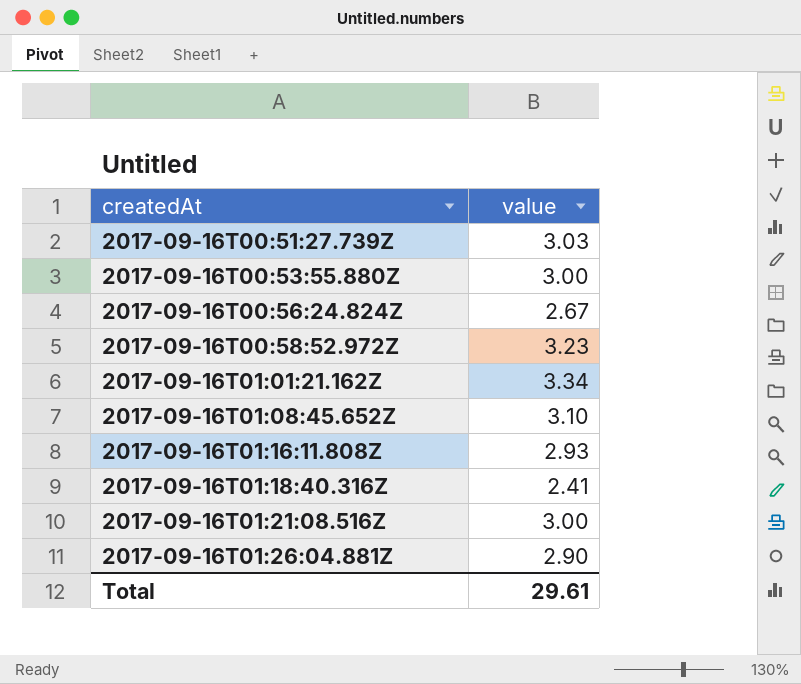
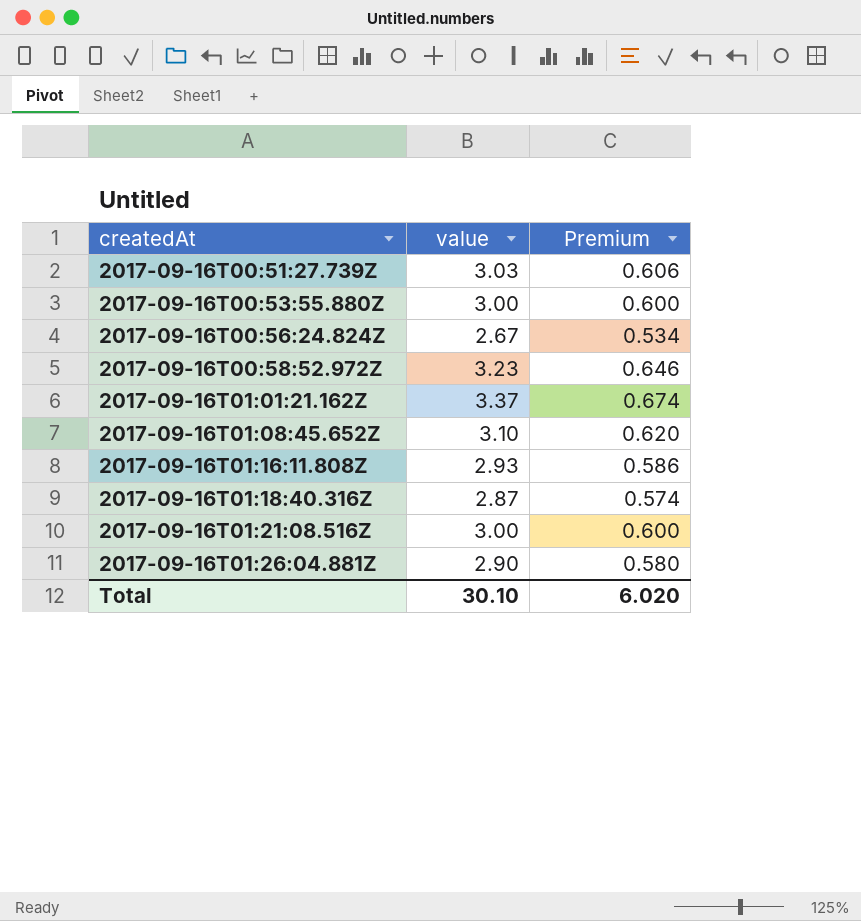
column Premium | formula: none -> [value] * 0.2
2017-09-16T01:01:21.162Z | value: 3.34 -> 3.37
2017-09-16T01:18:40.316Z | value: 2.41 -> 2.87
Total | value: 29.61 -> 30.10

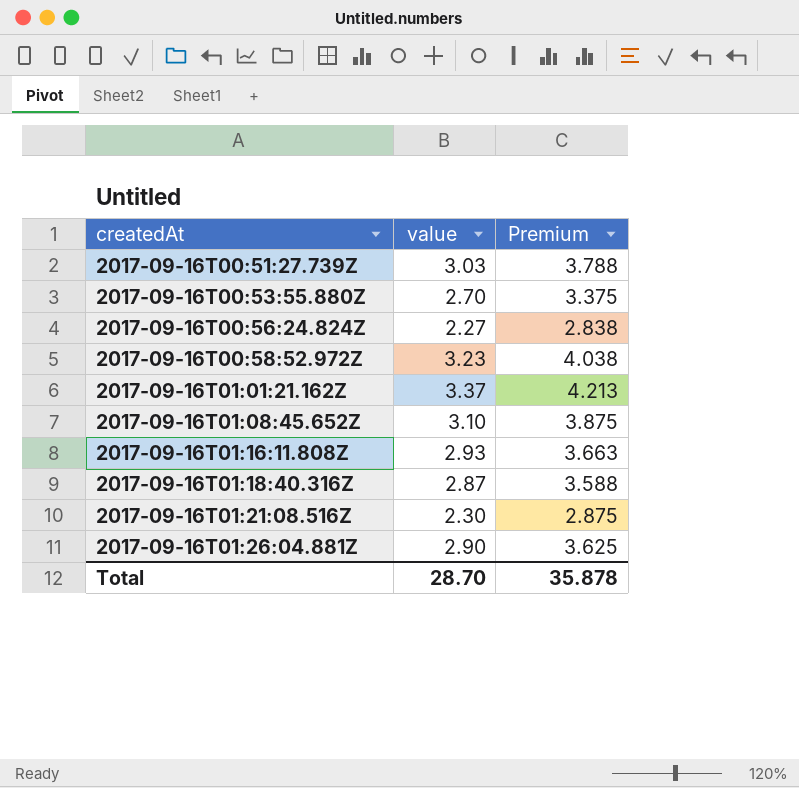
column Premium | formula: [value] * 0.2 -> [value] * 1.25
2017-09-16T00:53:55.880Z | value: 3.00 -> 2.70
2017-09-16T00:56:24.824Z | value: 2.67 -> 2.27
2017-09-16T01:21:08.516Z | value: 3.00 -> 2.30
Total | value: 30.10 -> 28.70
Total | Premium: 6.020 -> 35.878

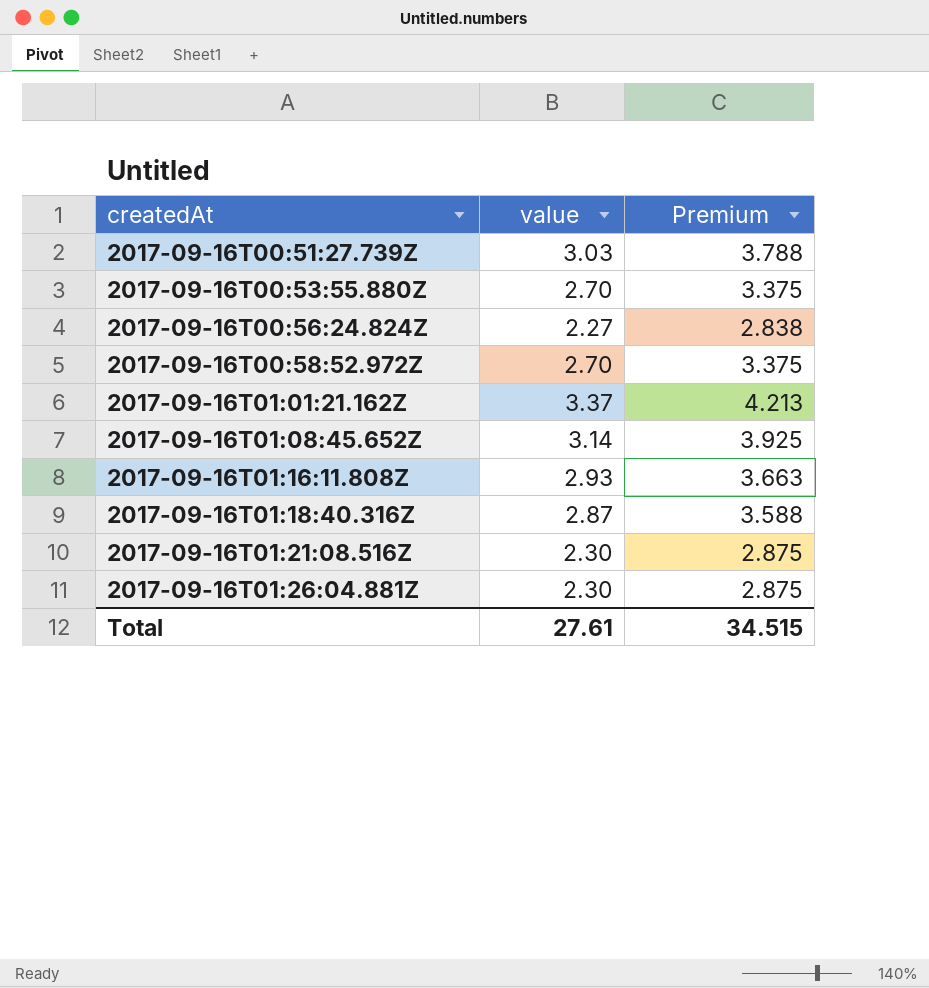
2017-09-16T00:58:52.972Z | value: 3.23 -> 2.70
2017-09-16T00:58:52.972Z | Premium: 4.038 -> 3.375
2017-09-16T01:08:45.652Z | value: 3.10 -> 3.14
2017-09-16T01:08:45.652Z | Premium: 3.875 -> 3.925
2017-09-16T01:26:04.881Z | value: 2.90 -> 2.30
2017-09-16T01:26:04.881Z | Premium: 3.625 -> 2.875
Total | value: 28.70 -> 27.61
Total | Premium: 35.878 -> 34.515

